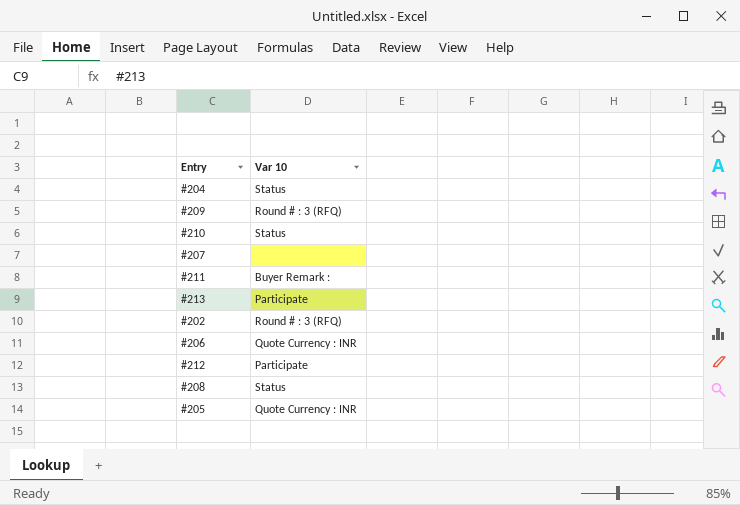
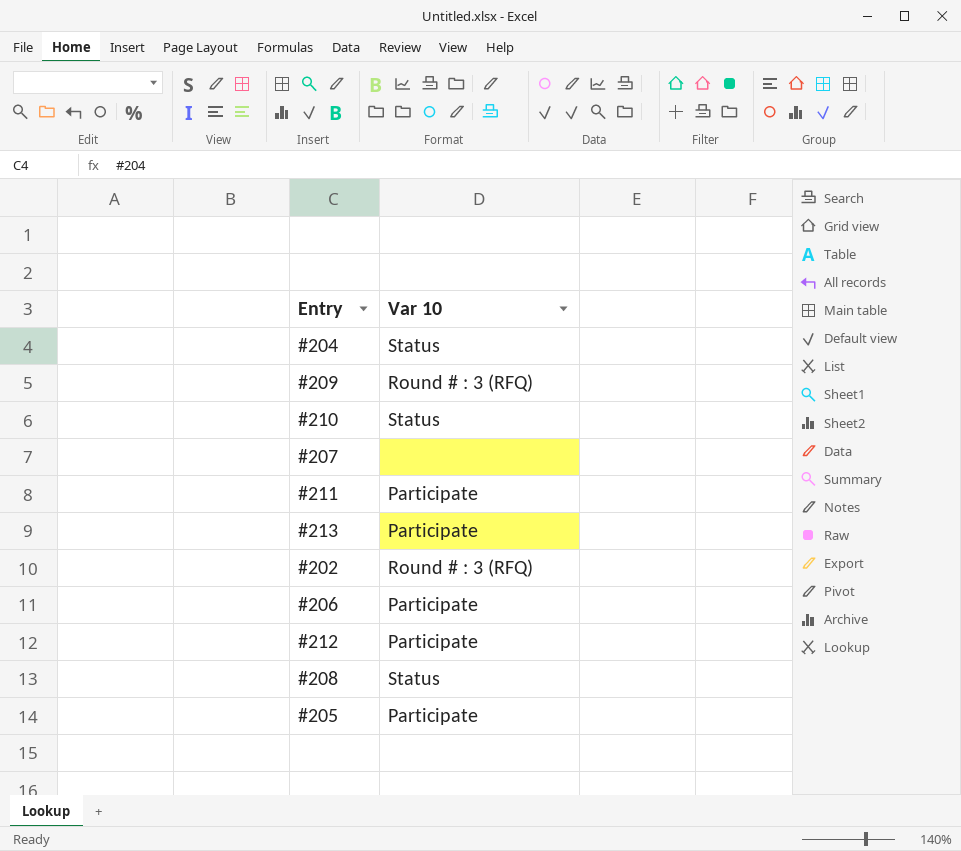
#211 | Var 10: Buyer Remark : -> Participate
#206 | Var 10: Quote Currency : INR -> Participate
#205 | Var 10: Quote Currency : INR -> Participate

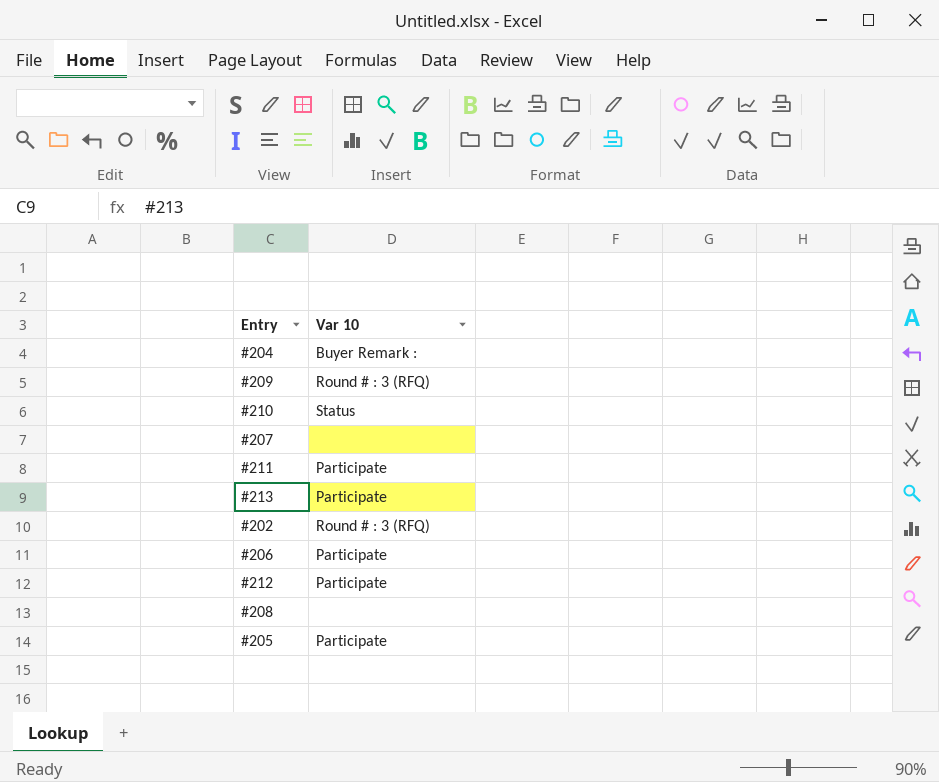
#204 | Var 10: Status -> Buyer Remark :
#208 | Var 10: Status -> none

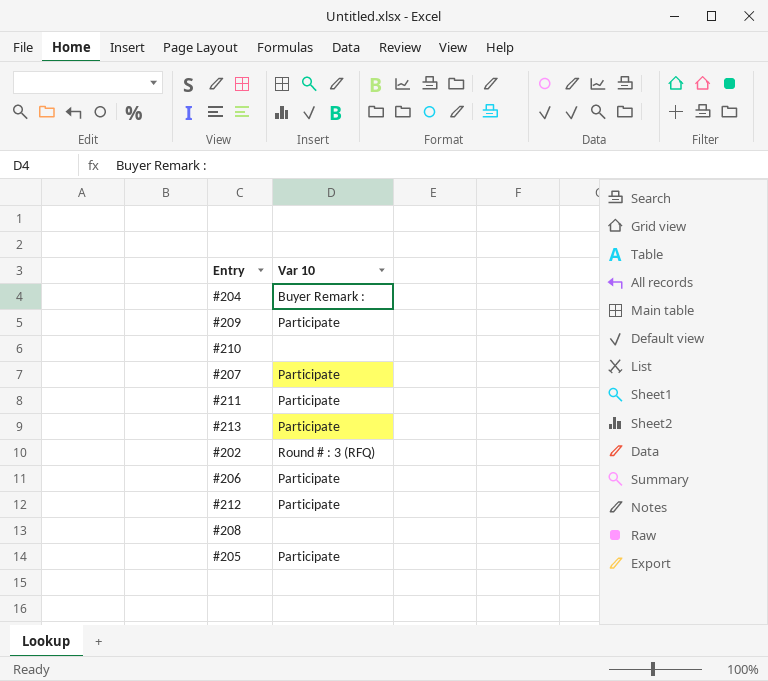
#209 | Var 10: Round # : 3 (RFQ) -> Participate
#210 | Var 10: Status -> none
#207 | Var 10: none -> Participate

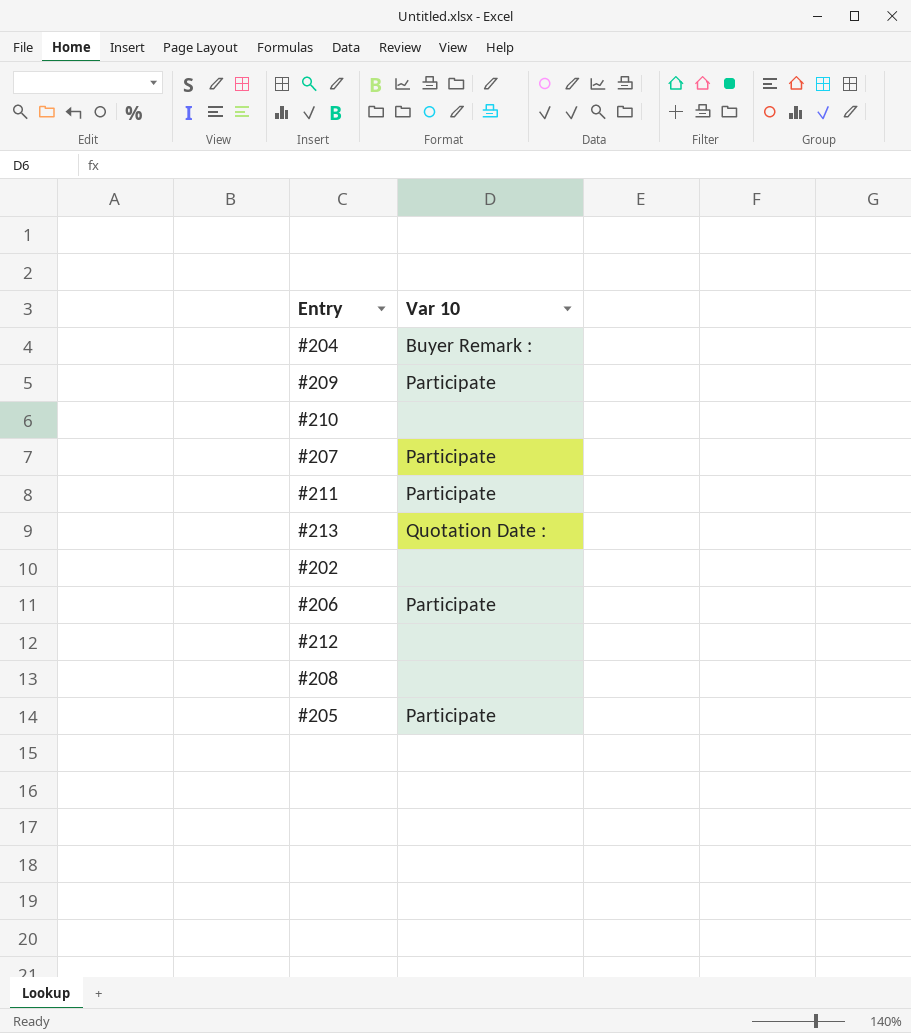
#213 | Var 10: Participate -> Quotation Date :
#202 | Var 10: Round # : 3 (RFQ) -> none
#212 | Var 10: Participate -> none

